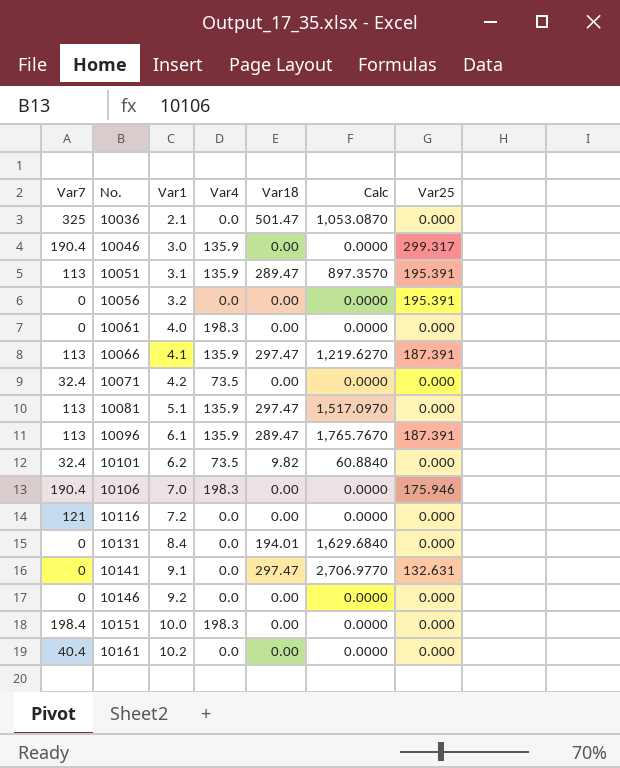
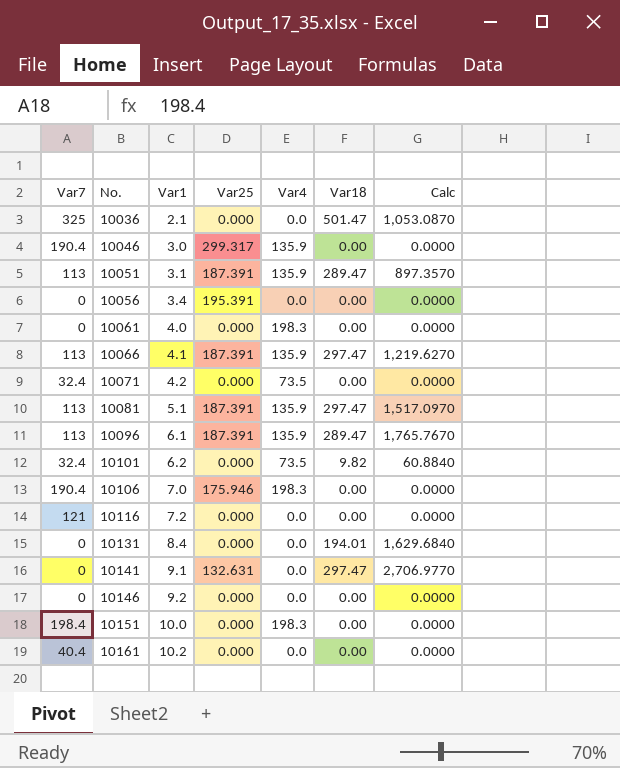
column Var25 | position: 7 -> 4
10051 | Var25: 195.391 -> 187.391
10056 | Var1: 3.2 -> 3.4
10081 | Var25: 0.000 -> 187.391

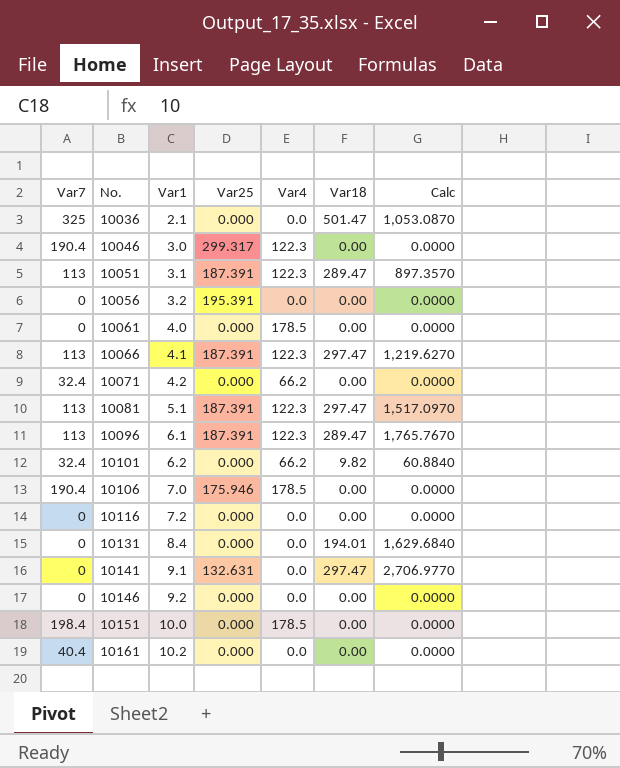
10046 | Var4: 135.9 -> 122.3
10051 | Var4: 135.9 -> 122.3
10056 | Var1: 3.4 -> 3.2
10061 | Var4: 198.3 -> 178.5
10066 | Var4: 135.9 -> 122.3
10071 | Var4: 73.5 -> 66.2
10081 | Var4: 135.9 -> 122.3
10096 | Var4: 135.9 -> 122.3
10101 | Var4: 73.5 -> 66.2
10106 | Var4: 198.3 -> 178.5
10116 | Var7: 121 -> 0
10151 | Var4: 198.3 -> 178.5

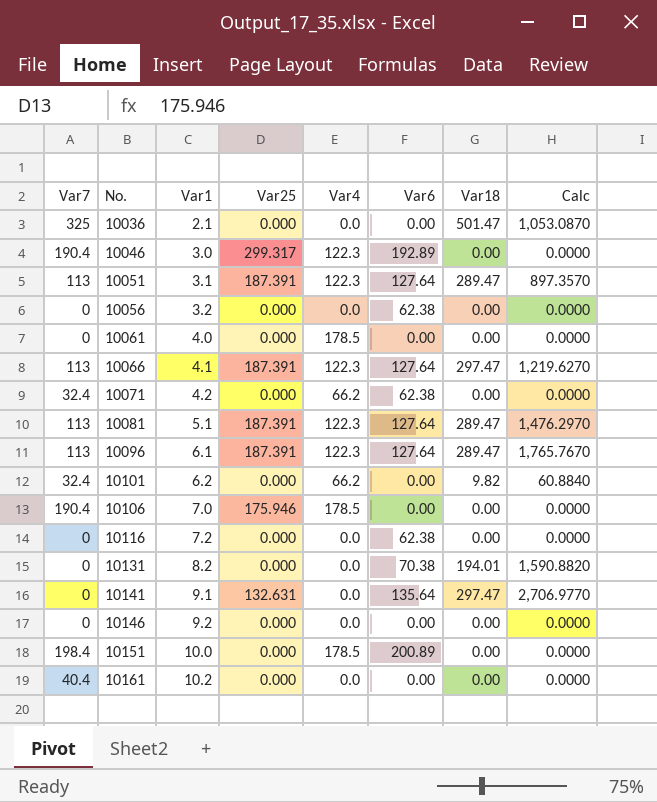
column Var6 | position: none -> 6
10056 | Var25: 195.391 -> 0.000
10081 | Var18: 297.47 -> 289.47
10081 | Calc: 1,517.0970 -> 1,476.2970
10131 | Var1: 8.4 -> 8.2
10131 | Calc: 1,629.6840 -> 1,590.8820

